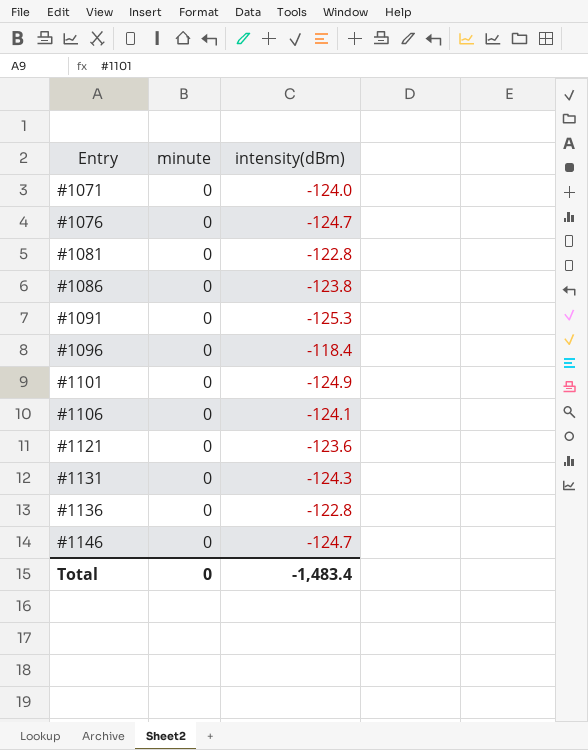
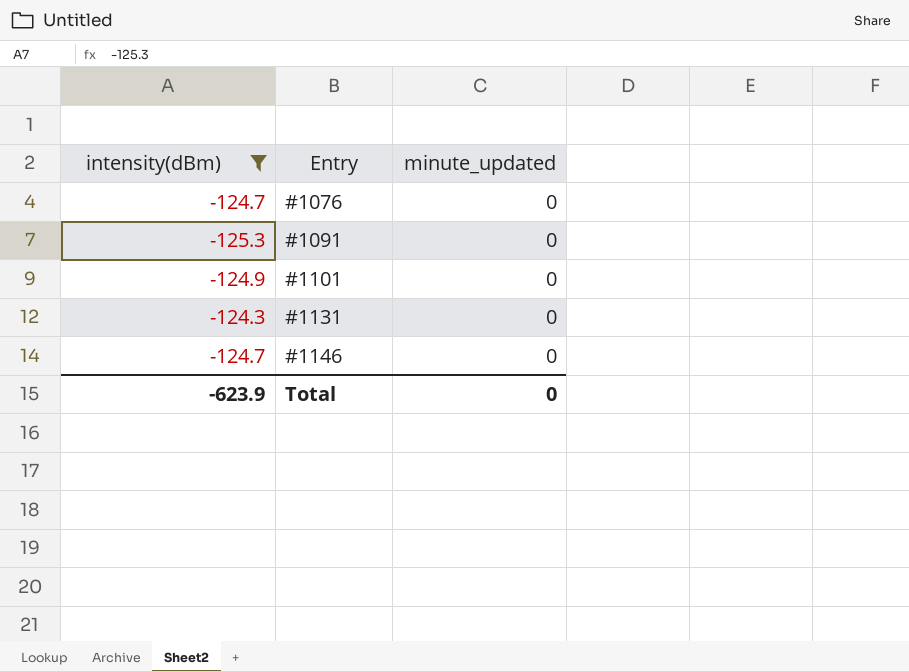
filter: none -> intensity(dBm) <= -124.3
column intensity(dBm) | position: 3 -> 1
column name: minute -> minute_updated
Total | intensity(dBm): -1,483.4 -> -623.9

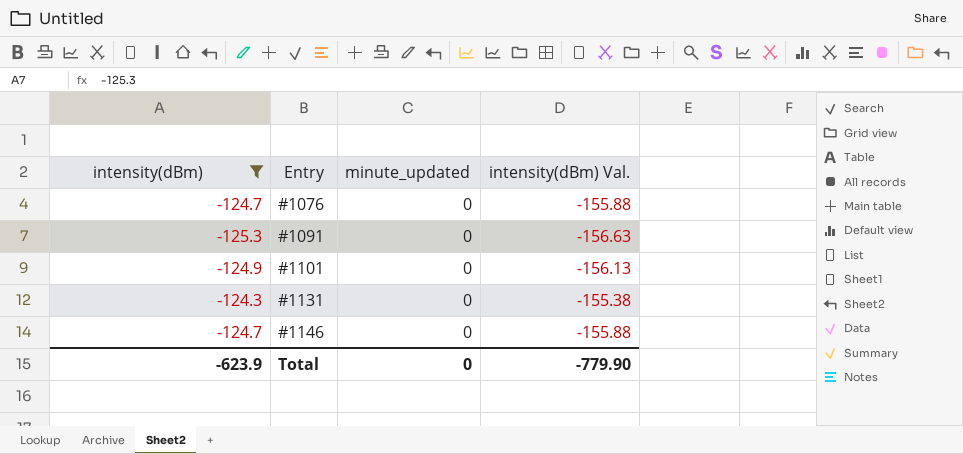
column intensity(dBm) Val. | formula: none -> [intensity(dBm)] * 1.25

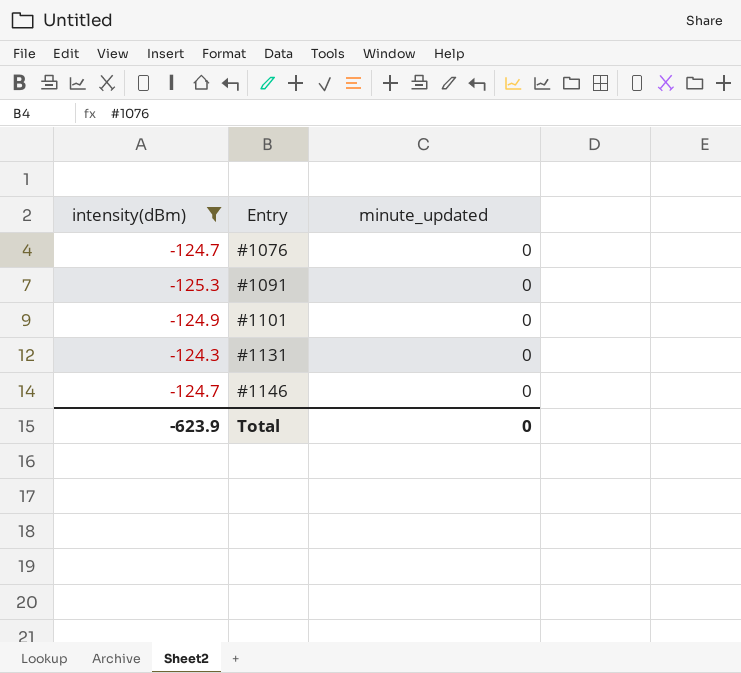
column intensity(dBm) Val. | formula: [intensity(dBm)] * 1.25 -> none

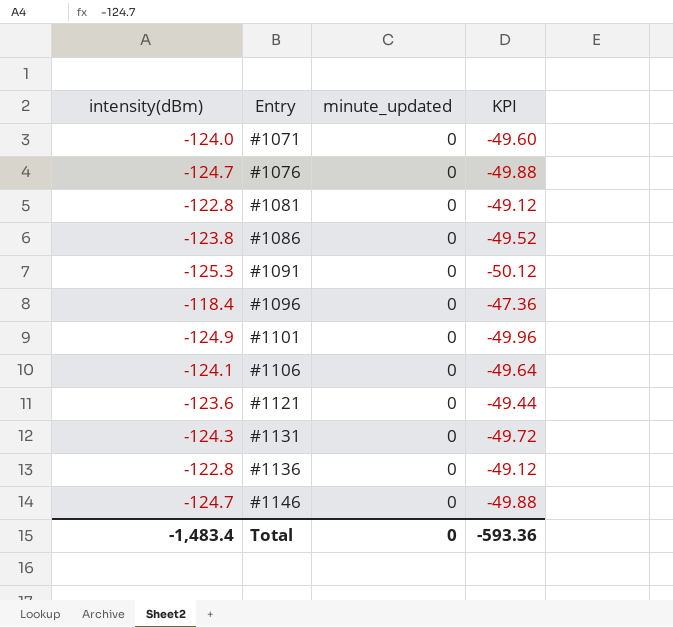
filter: intensity(dBm) <= -124.3 -> none
column KPI | formula: none -> [intensity(dBm)] * 0.4
Total | intensity(dBm): -623.9 -> -1,483.4

